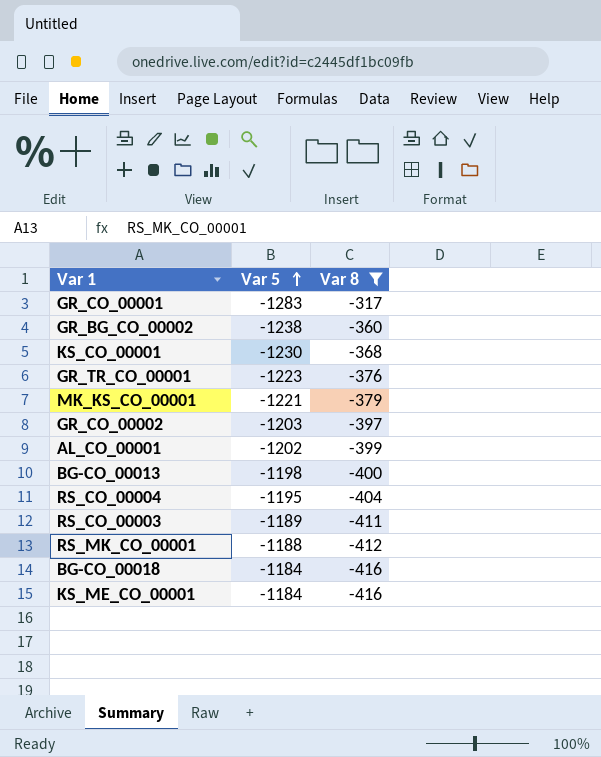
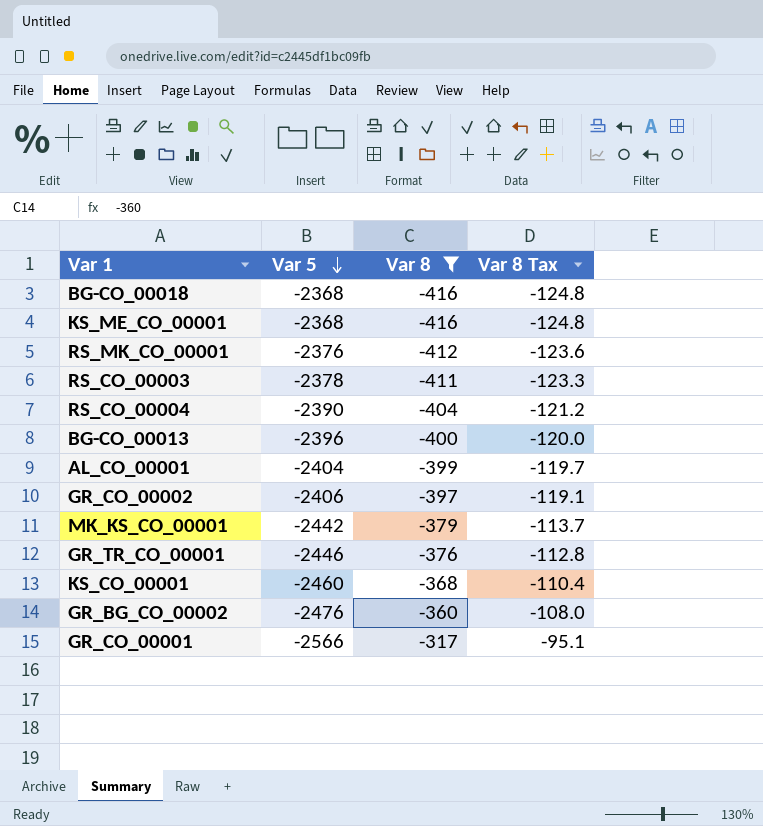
row order: Var 5 ascending -> Var 5 descending
column Var 8 Tax | formula: none -> [Var 8] * 0.3
BG-CO_00018 | Var 5: -1184 -> -2368
KS_ME_CO_00001 | Var 5: -1184 -> -2368
RS_MK_CO_00001 | Var 5: -1188 -> -2376
RS_CO_00003 | Var 5: -1189 -> -2378
RS_CO_00004 | Var 5: -1195 -> -2390
BG-CO_00013 | Var 5: -1198 -> -2396
AL_CO_00001 | Var 5: -1202 -> -2404
GR_CO_00002 | Var 5: -1203 -> -2406
MK_KS_CO_00001 | Var 5: -1221 -> -2442
GR_TR_CO_00001 | Var 5: -1223 -> -2446
KS_CO_00001 | Var 5: -1230 -> -2460
GR_BG_CO_00002 | Var 5: -1238 -> -2476
GR_CO_00001 | Var 5: -1283 -> -2566

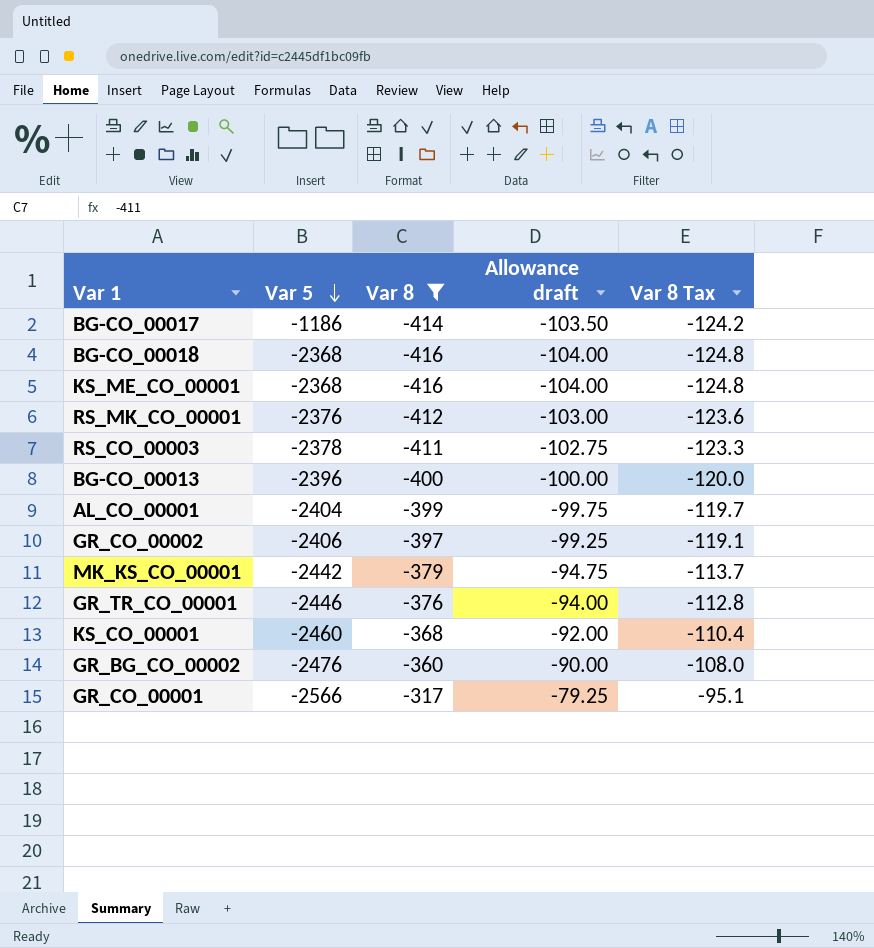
column Allowance draft | formula: none -> [Var 8] * 0.25
row RS_CO_00004: -2390 | -404 | -121.2 -> none
row BG-CO_00017: none -> -1186 | -414 | -103.50 | -124.2

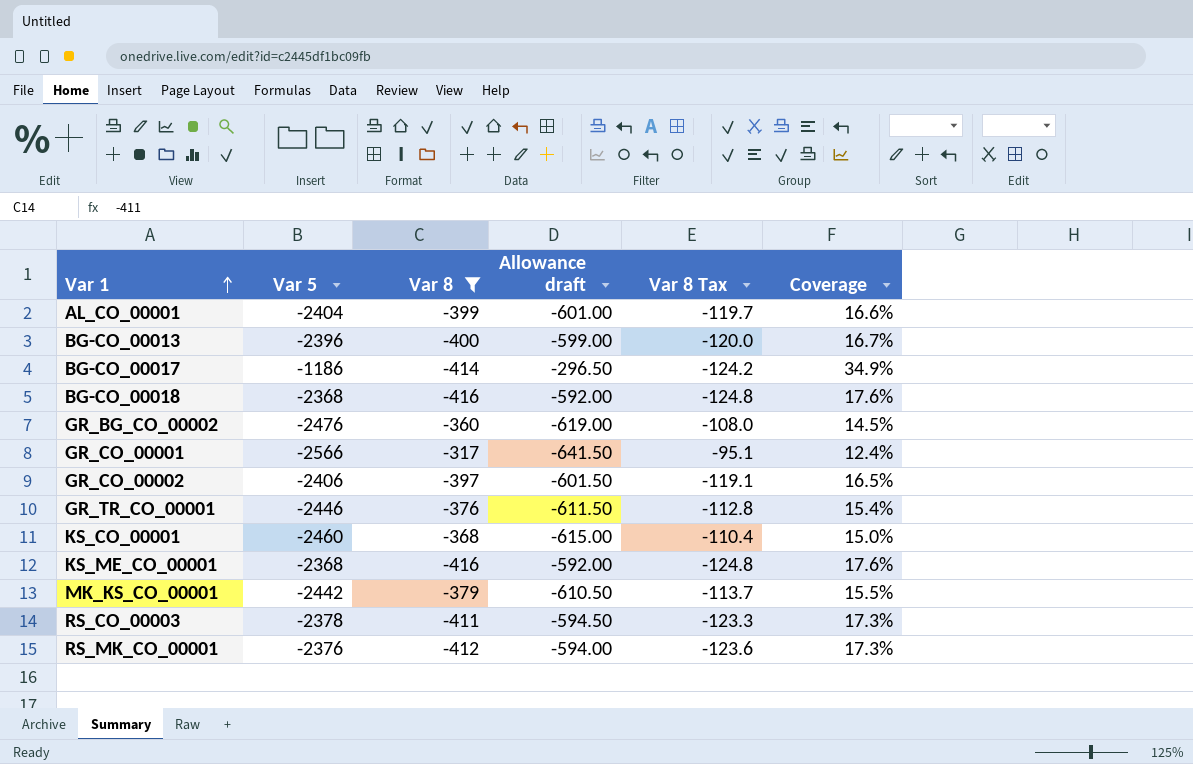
row order: Var 5 descending -> Var 1 ascending
column Allowance draft | formula: [Var 8] * 0.25 -> [Var 5] * 0.25
column Coverage | formula: none -> [Var 8] / [Var 5]

